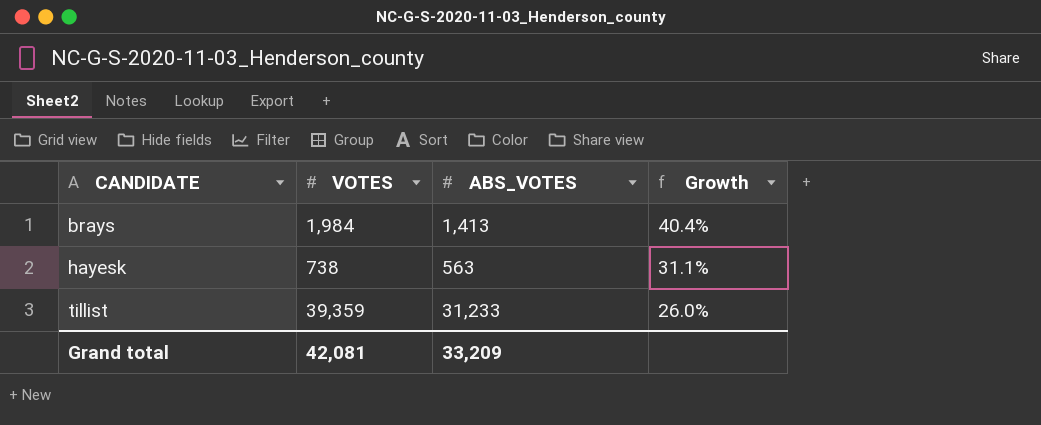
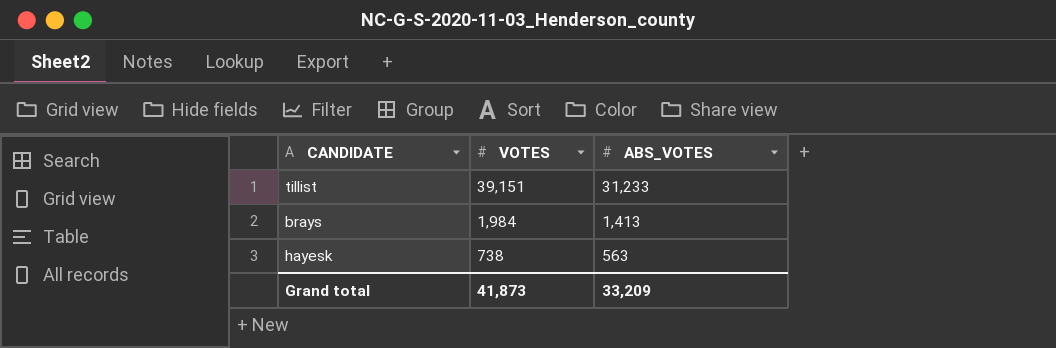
row order: CANDIDATE ascending -> VOTES descending
column Growth | formula: ([VOTES] - [ABS_VOTES]) / [ABS_VOTES] -> none
tillist | VOTES: 39,359 -> 39,151
Grand total | VOTES: 42,081 -> 41,873

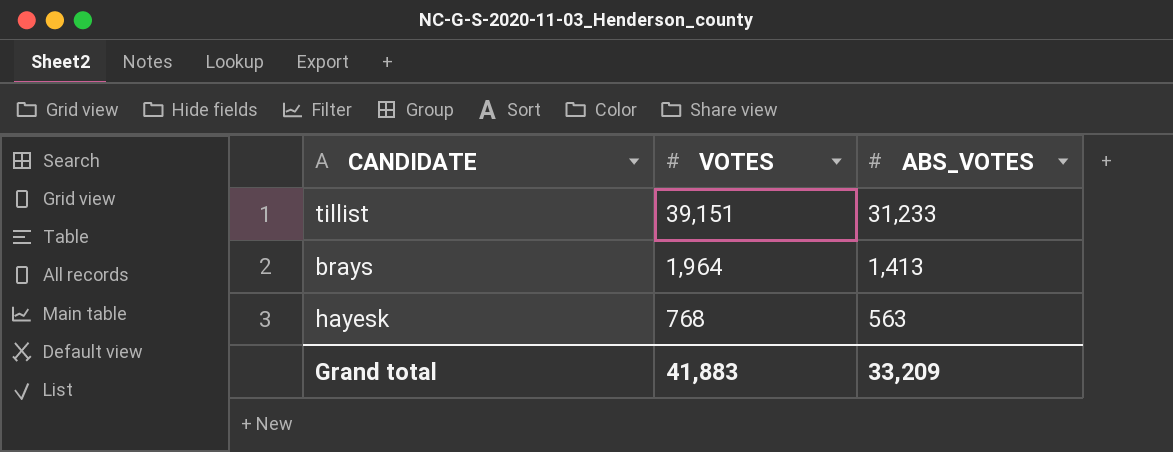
brays | VOTES: 1,984 -> 1,964
hayesk | VOTES: 738 -> 768
Grand total | VOTES: 41,873 -> 41,883

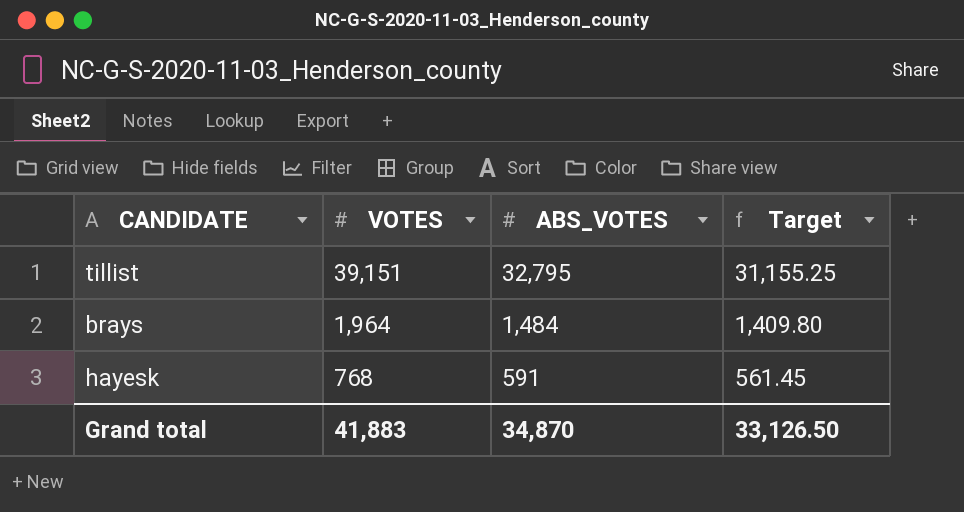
column Target | formula: none -> [ABS_VOTES] * 0.95
tillist | ABS_VOTES: 31,233 -> 32,795
brays | ABS_VOTES: 1,413 -> 1,484
hayesk | ABS_VOTES: 563 -> 591
Grand total | ABS_VOTES: 33,209 -> 34,870

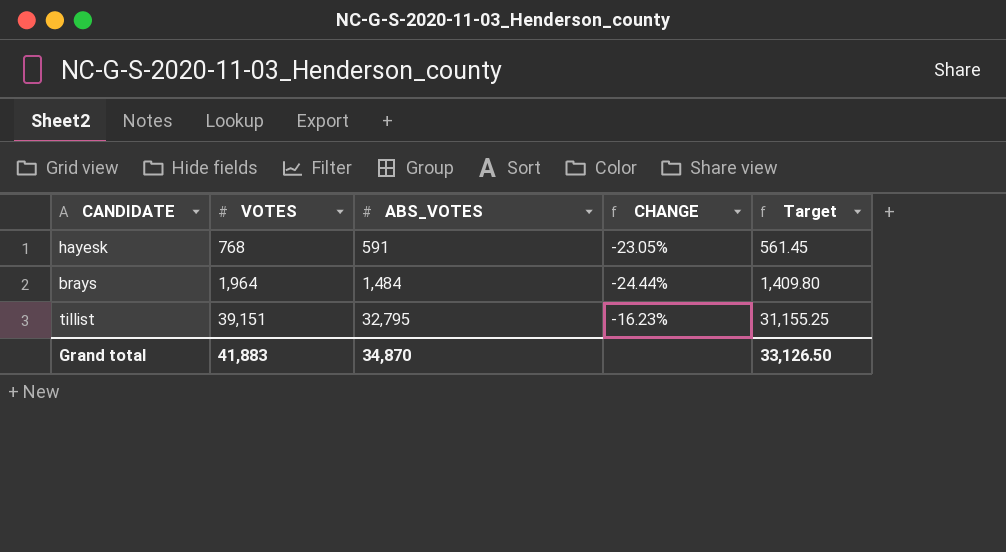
row order: VOTES descending -> VOTES ascending
column CHANGE | formula: none -> ([ABS_VOTES] - [VOTES]) / [VOTES]

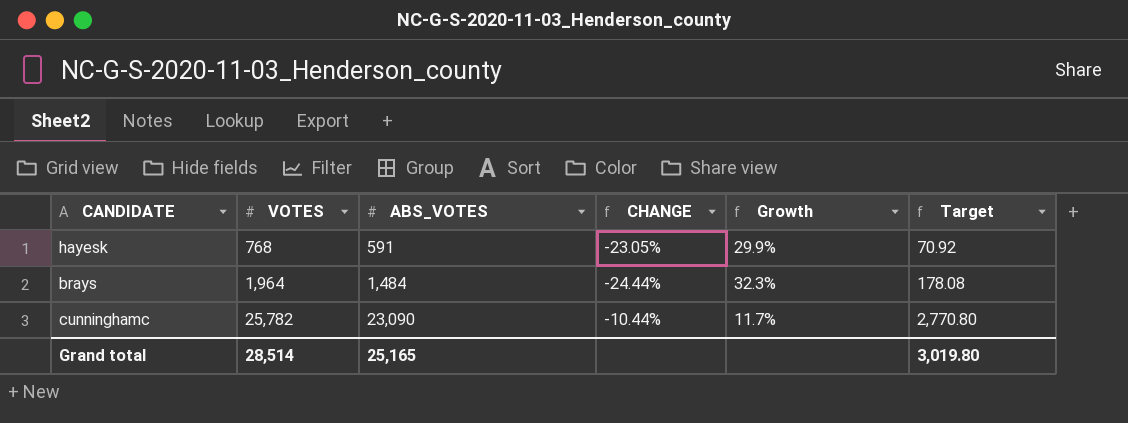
column Growth | formula: none -> ([VOTES] - [ABS_VOTES]) / [ABS_VOTES]
column Target | formula: [ABS_VOTES] * 0.95 -> [ABS_VOTES] * 0.12
row tillist: 39,151 | 32,795 | -16.23% | 31,155.25 -> none
row cunninghamc: none -> 25,782 | 23,090 | -10.44% | 11.7% | 2,770.80
Grand total | VOTES: 41,883 -> 28,514
Grand total | ABS_VOTES: 34,870 -> 25,165
Grand total | Target: 33,126.50 -> 3,019.80

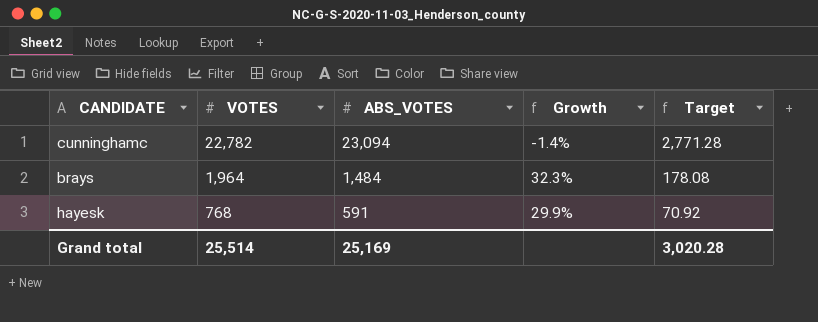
row order: VOTES ascending -> VOTES descending
column CHANGE | formula: ([ABS_VOTES] - [VOTES]) / [VOTES] -> none
cunninghamc | VOTES: 25,782 -> 22,782
cunninghamc | ABS_VOTES: 23,090 -> 23,094
cunninghamc | Growth: 11.7% -> -1.4%
cunninghamc | Target: 2,770.80 -> 2,771.28
Grand total | VOTES: 28,514 -> 25,514
Grand total | ABS_VOTES: 25,165 -> 25,169
Grand total | Target: 3,019.80 -> 3,020.28

